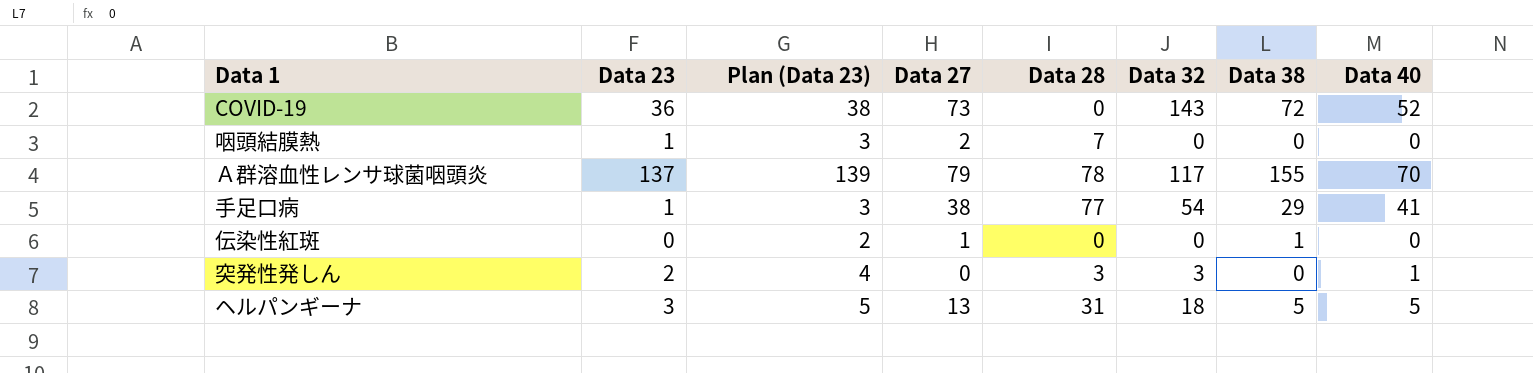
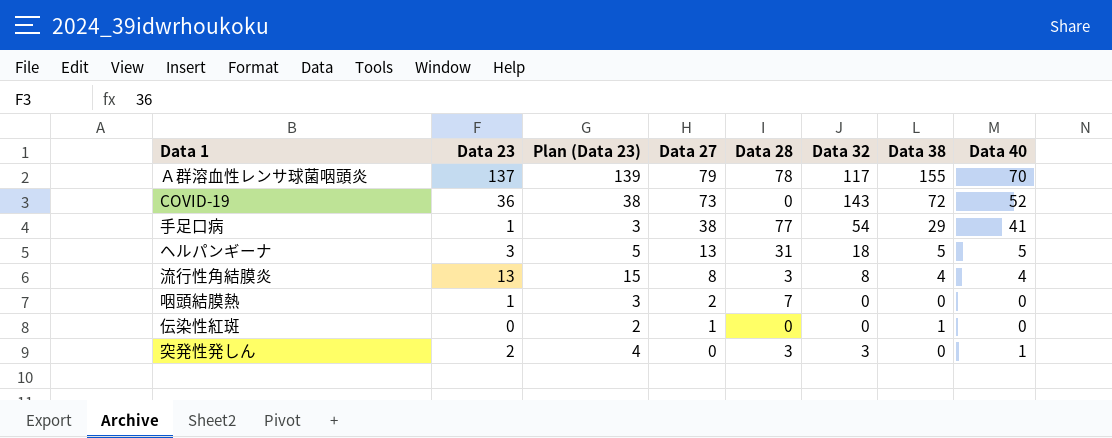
row order: none -> Data 27 descending
row 流行性角結膜炎: none -> 13 | 15 | 8 | 3 | 8 | 4 | 4

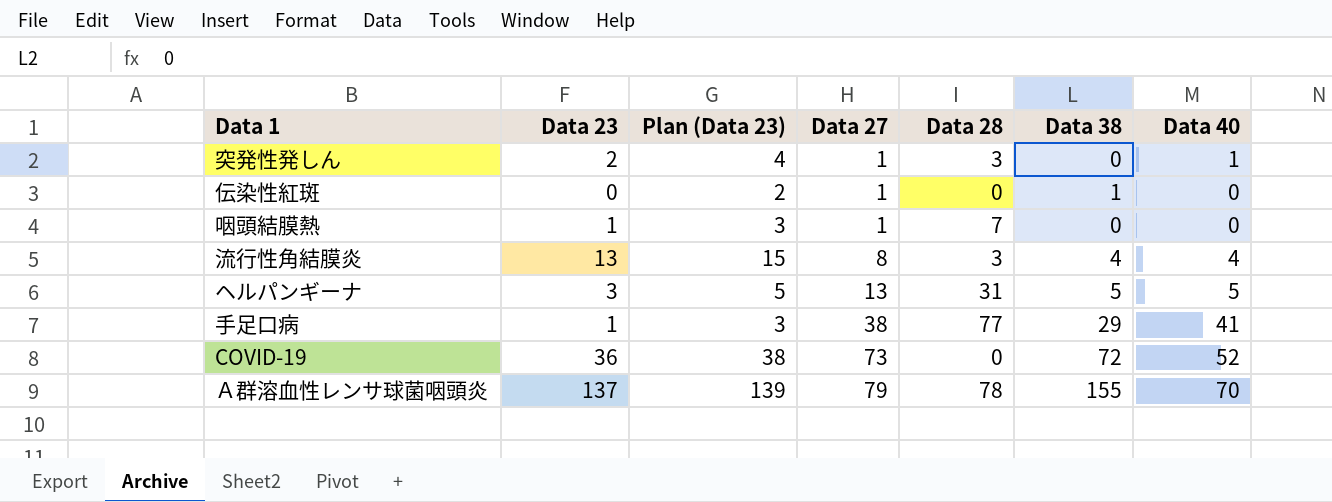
row order: Data 27 descending -> Data 27 ascending
column Data 32 | position: 6 -> none
突発性発しん | Data 27: 0 -> 1
咽頭結膜熱 | Data 27: 2 -> 1

